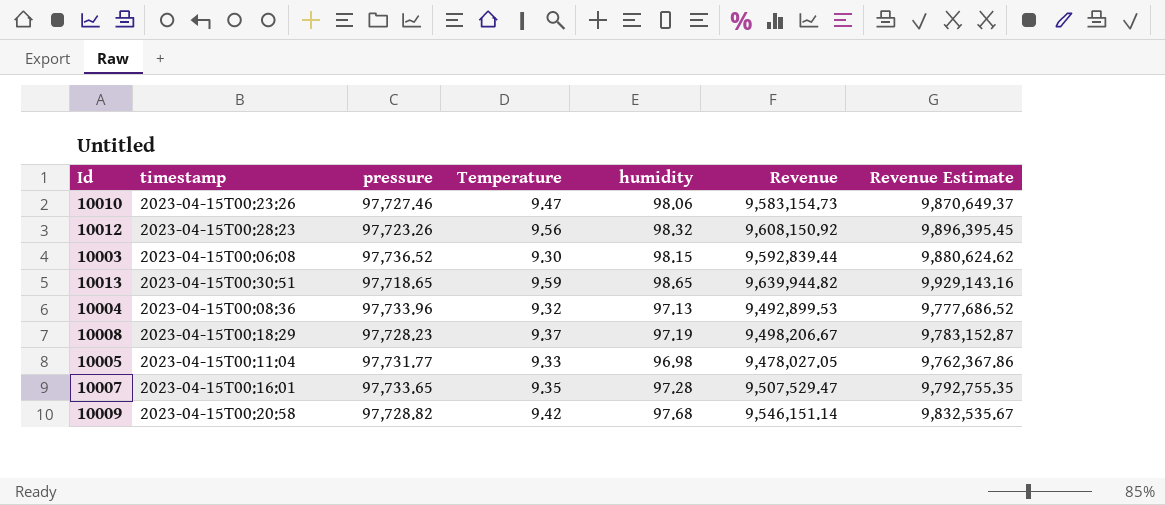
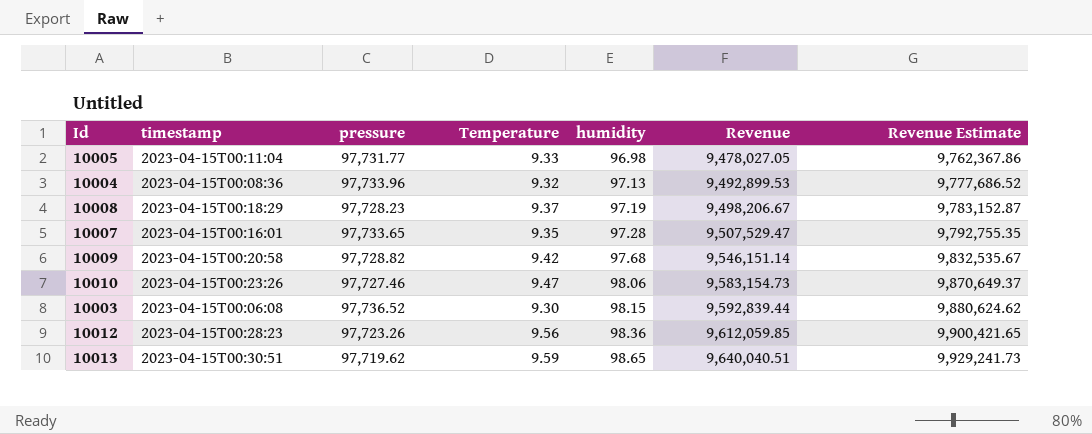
row order: none -> humidity ascending
10012 | humidity: 98.32 -> 98.36
10012 | Revenue: 9,608,150.92 -> 9,612,059.85
10012 | Revenue Estimate: 9,896,395.45 -> 9,900,421.65
10013 | pressure: 97,718.65 -> 97,719.62
10013 | Revenue: 9,639,944.82 -> 9,640,040.51
10013 | Revenue Estimate: 9,929,143.16 -> 9,929,241.73

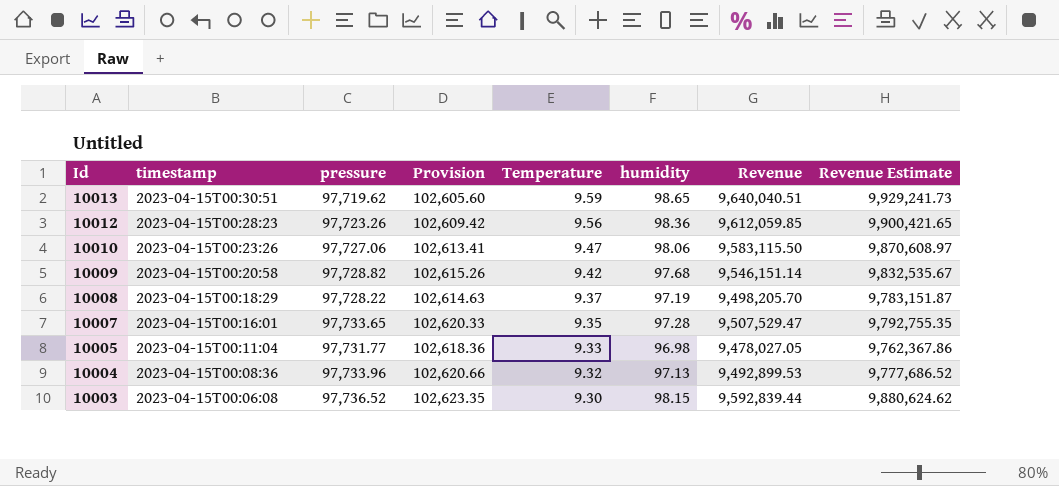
row order: humidity ascending -> Id descending
column Provision | formula: none -> [pressure] * 1.05
10010 | pressure: 97,727.46 -> 97,727.06
10010 | Revenue: 9,583,154.73 -> 9,583,115.50
10010 | Revenue Estimate: 9,870,649.37 -> 9,870,608.97
10008 | pressure: 97,728.23 -> 97,728.22
10008 | Revenue: 9,498,206.67 -> 9,498,205.70
10008 | Revenue Estimate: 9,783,152.87 -> 9,783,151.87

